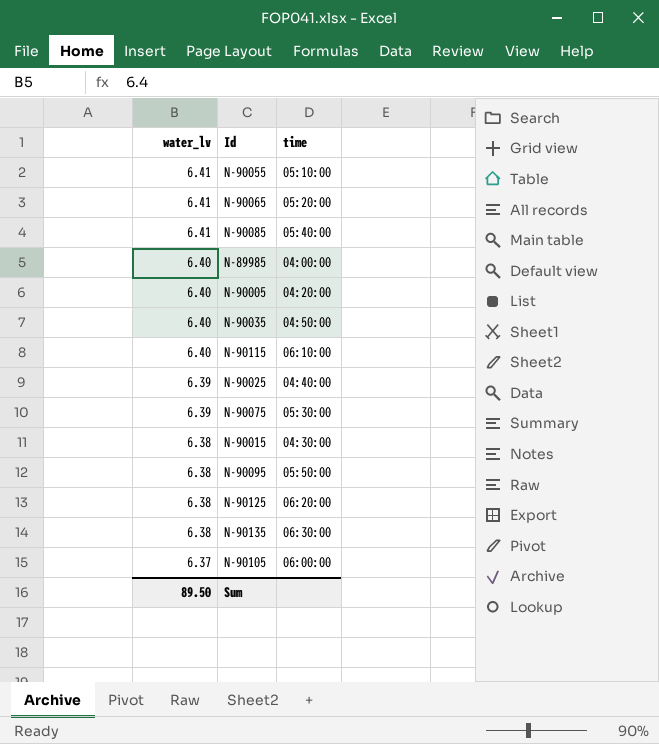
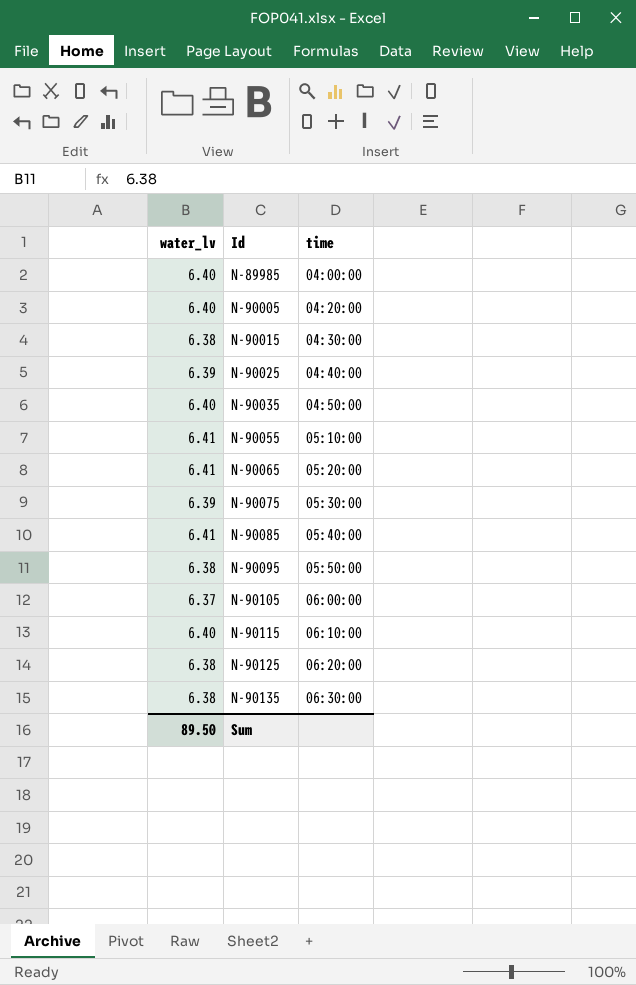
row order: water_lv descending -> Id ascending

